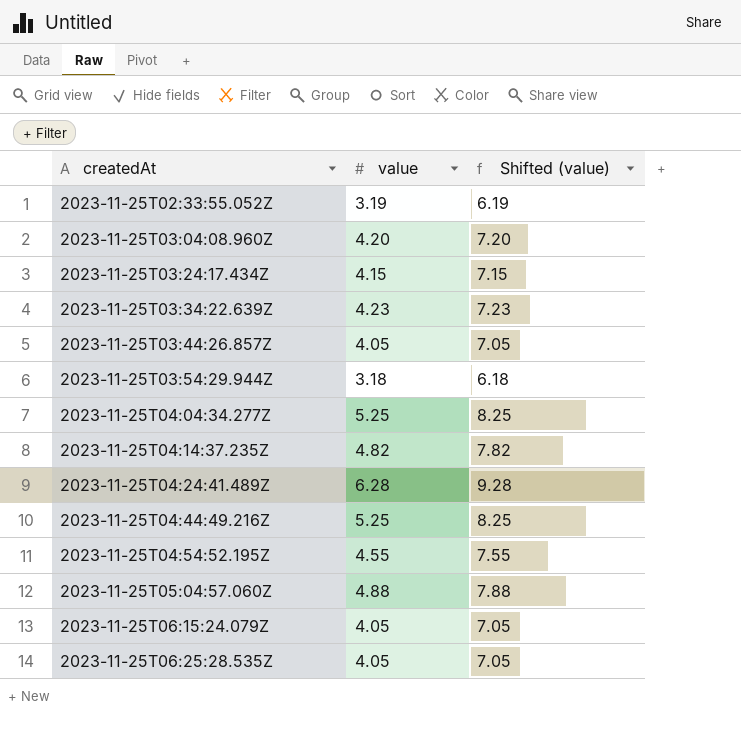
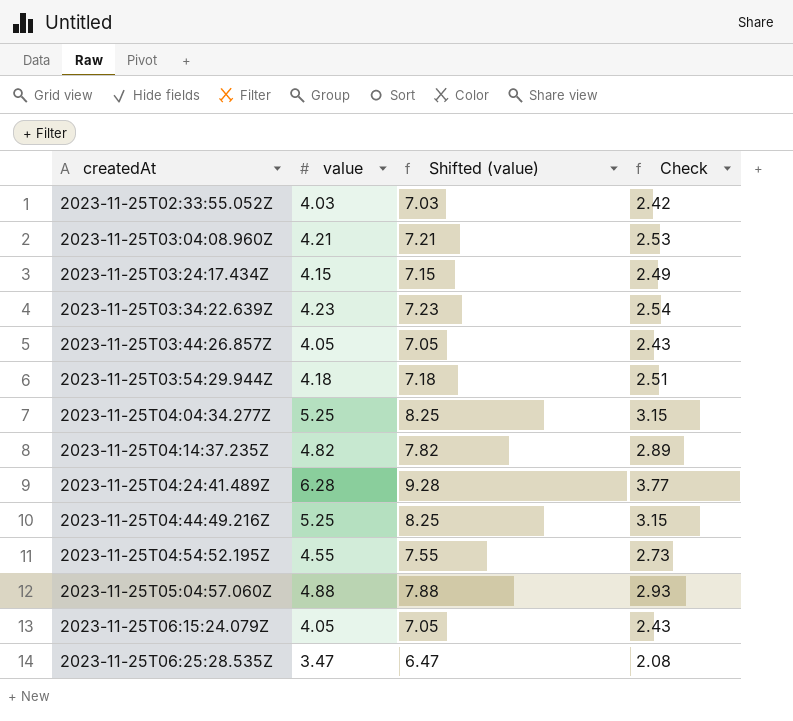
column Check | formula: none -> [value] * 0.6
2023-11-25T02:33:55.052Z | value: 3.19 -> 4.03
2023-11-25T02:33:55.052Z | Shifted (value): 6.19 -> 7.03
2023-11-25T03:04:08.960Z | value: 4.20 -> 4.21
2023-11-25T03:04:08.960Z | Shifted (value): 7.20 -> 7.21
2023-11-25T03:54:29.944Z | value: 3.18 -> 4.18
2023-11-25T03:54:29.944Z | Shifted (value): 6.18 -> 7.18
2023-11-25T06:25:28.535Z | value: 4.05 -> 3.47
2023-11-25T06:25:28.535Z | Shifted (value): 7.05 -> 6.47

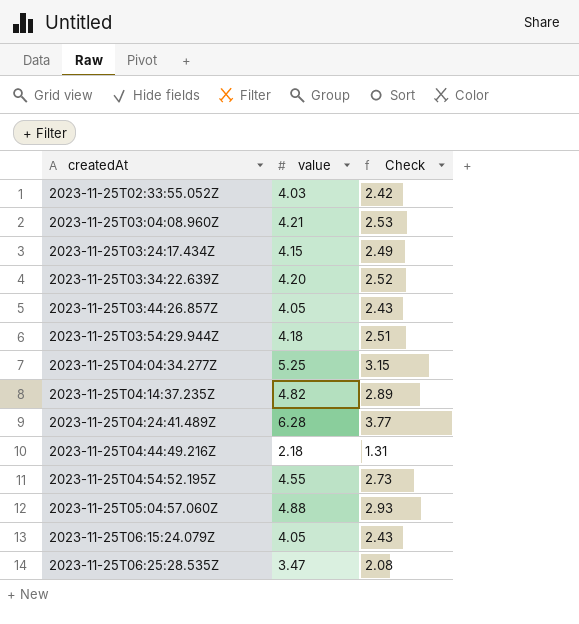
column Shifted (value) | formula: [value] + 3 -> none
2023-11-25T03:34:22.639Z | value: 4.23 -> 4.20
2023-11-25T03:34:22.639Z | Check: 2.54 -> 2.52
2023-11-25T04:44:49.216Z | value: 5.25 -> 2.18
2023-11-25T04:44:49.216Z | Check: 3.15 -> 1.31

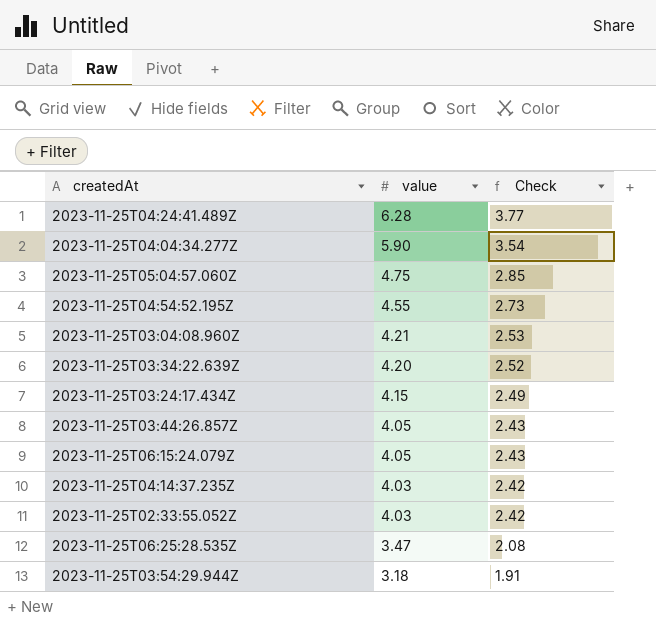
row order: createdAt ascending -> value descending
row 2023-11-25T04:44:49.216Z: 2.18 | 1.31 -> none
2023-11-25T04:04:34.277Z | value: 5.25 -> 5.90
2023-11-25T04:04:34.277Z | Check: 3.15 -> 3.54
2023-11-25T05:04:57.060Z | value: 4.88 -> 4.75
2023-11-25T05:04:57.060Z | Check: 2.93 -> 2.85
2023-11-25T04:14:37.235Z | value: 4.82 -> 4.03
2023-11-25T04:14:37.235Z | Check: 2.89 -> 2.42
2023-11-25T03:54:29.944Z | value: 4.18 -> 3.18
2023-11-25T03:54:29.944Z | Check: 2.51 -> 1.91

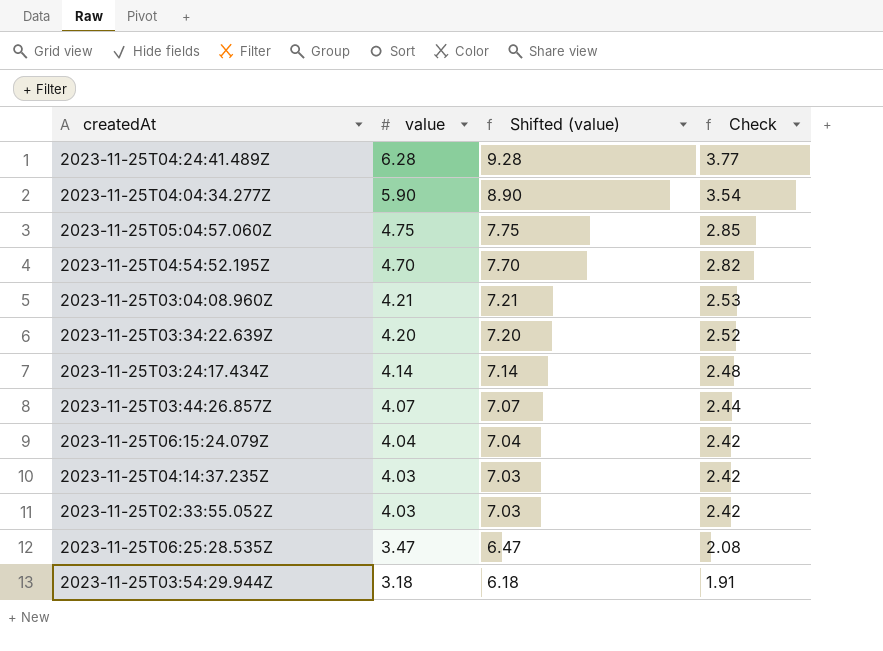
column Shifted (value) | formula: none -> [value] + 3
2023-11-25T04:54:52.195Z | value: 4.55 -> 4.70
2023-11-25T04:54:52.195Z | Check: 2.73 -> 2.82
2023-11-25T03:24:17.434Z | value: 4.15 -> 4.14
2023-11-25T03:24:17.434Z | Check: 2.49 -> 2.48
2023-11-25T03:44:26.857Z | value: 4.05 -> 4.07
2023-11-25T03:44:26.857Z | Check: 2.43 -> 2.44
2023-11-25T06:15:24.079Z | value: 4.05 -> 4.04
2023-11-25T06:15:24.079Z | Check: 2.43 -> 2.42

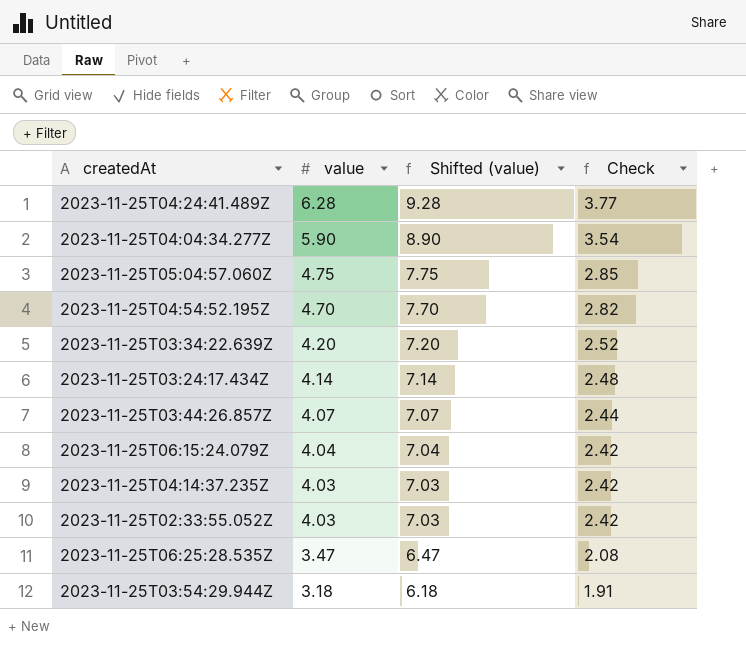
row 2023-11-25T03:04:08.960Z: 4.21 | 7.21 | 2.53 -> none

